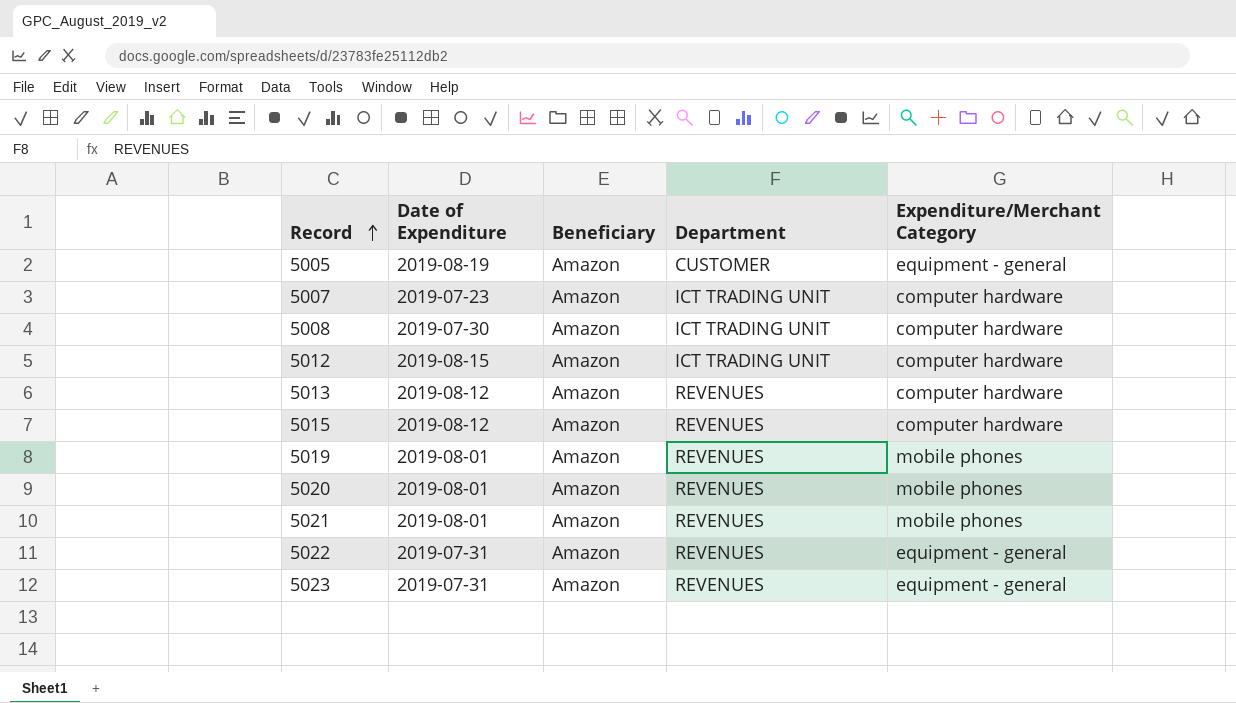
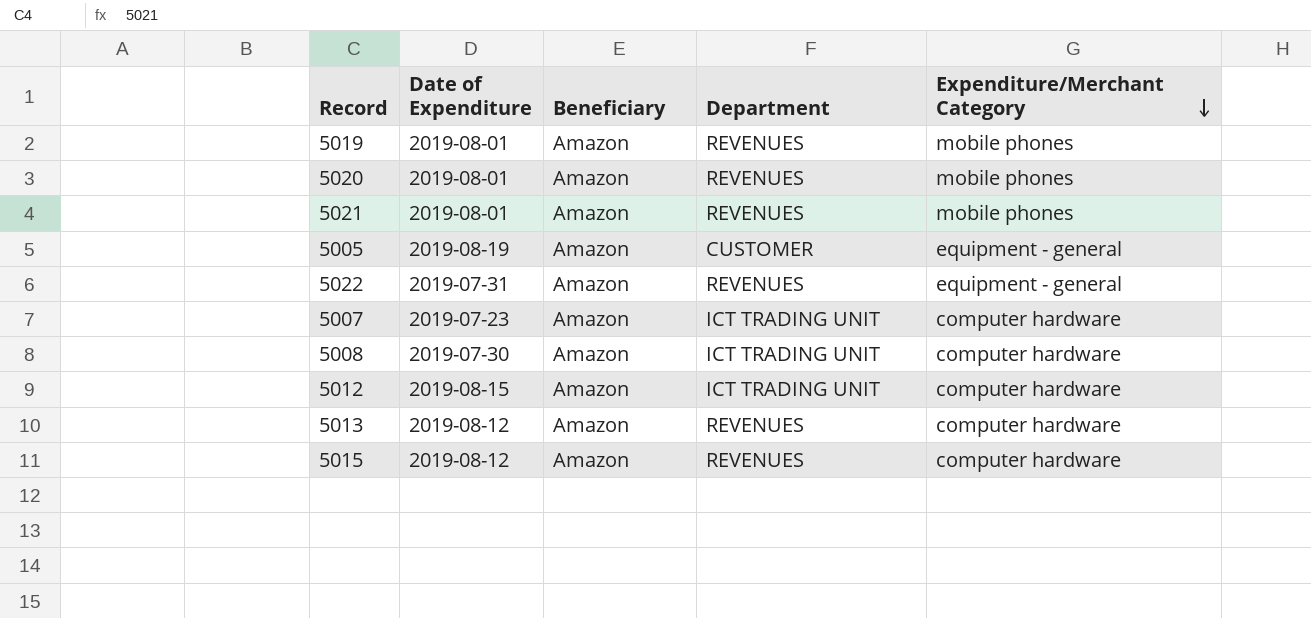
row order: Record ascending -> Expenditure/Merchant Category descending
row 5023: 2019-07-31 | Amazon | REVENUES | equipment - general -> none

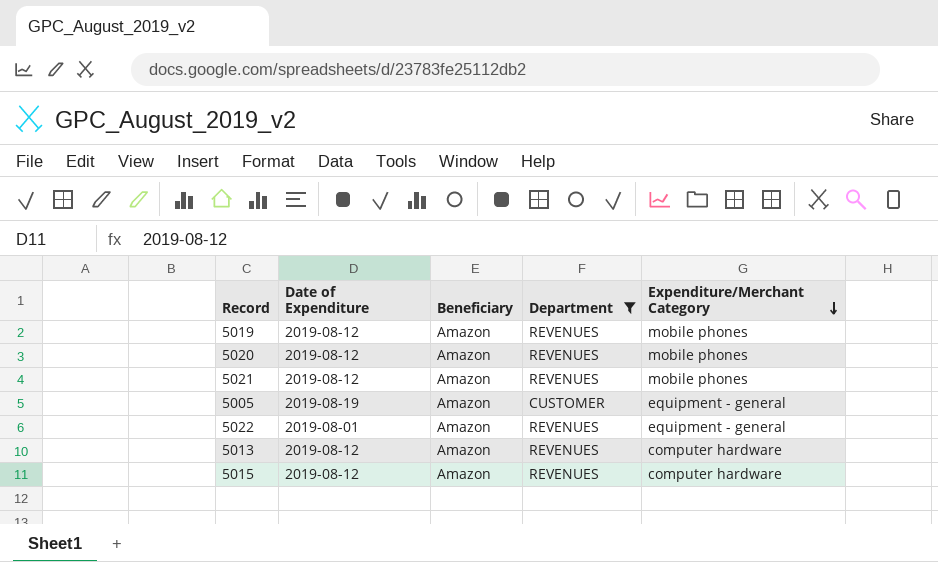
filter: none -> Department != ICT TRADING UNIT
5019 | Date of Expenditure: 2019-08-01 -> 2019-08-12
5020 | Date of Expenditure: 2019-08-01 -> 2019-08-12
5021 | Date of Expenditure: 2019-08-01 -> 2019-08-12
5022 | Date of Expenditure: 2019-07-31 -> 2019-08-01

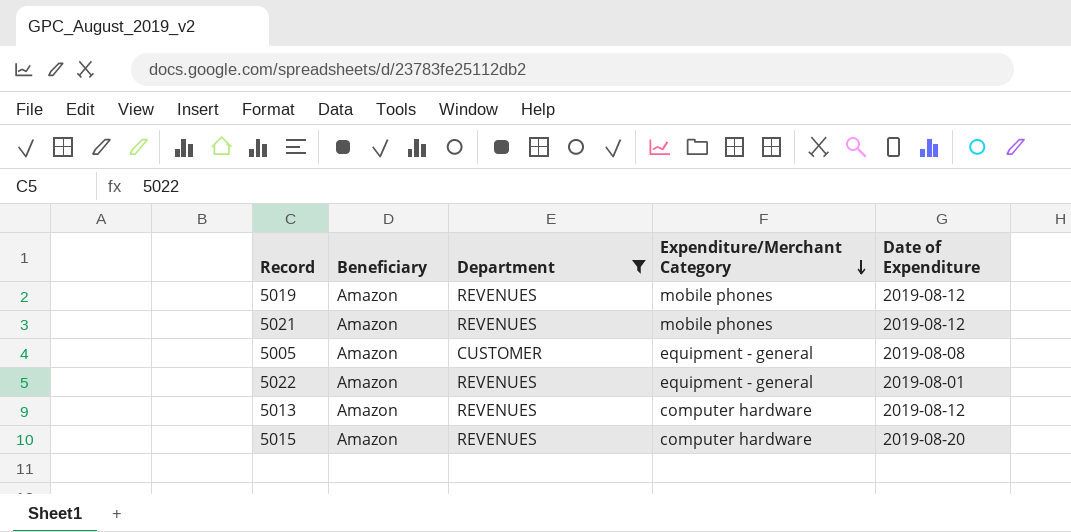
column Date of Expenditure | position: 2 -> 5
row 5020: 2019-08-12 | Amazon | REVENUES | mobile phones -> none
5005 | Date of Expenditure: 2019-08-19 -> 2019-08-08
5015 | Date of Expenditure: 2019-08-12 -> 2019-08-20

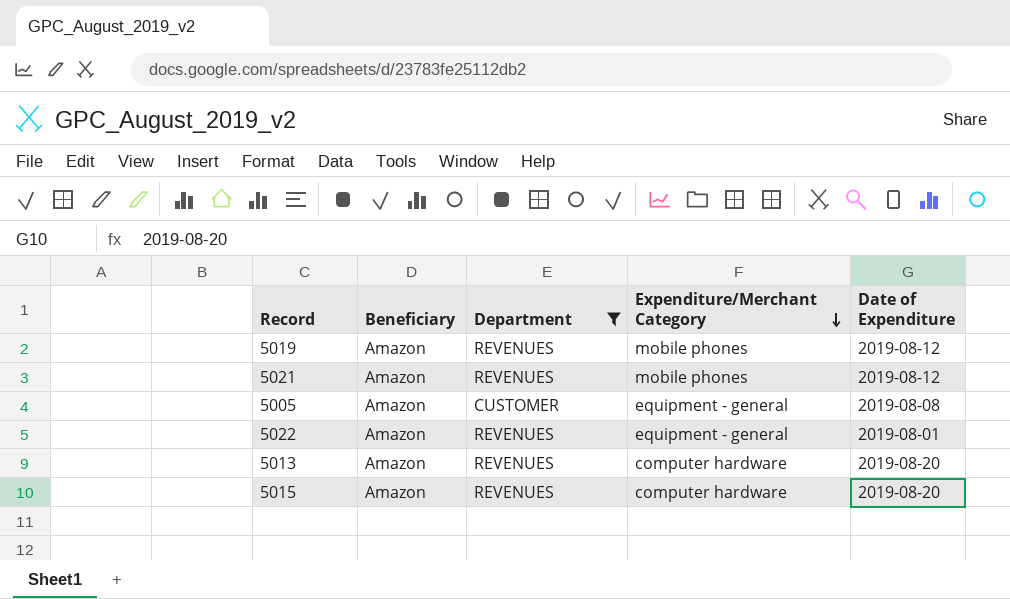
5013 | Date of Expenditure: 2019-08-12 -> 2019-08-20

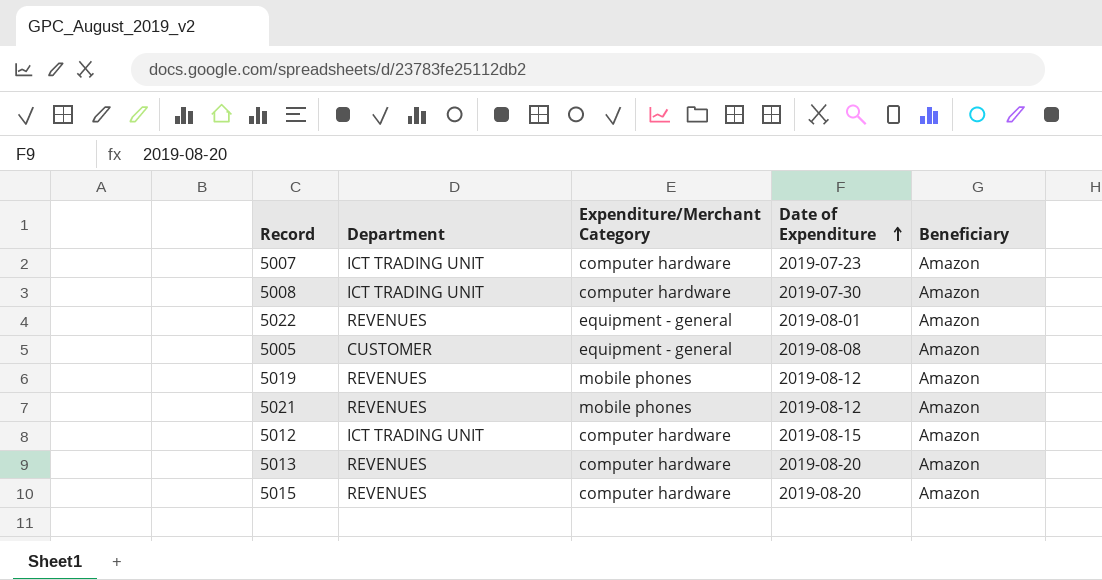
filter: Department != ICT TRADING UNIT -> none
row order: Expenditure/Merchant Category descending -> Date of Expenditure ascending
column Beneficiary | position: 2 -> 5

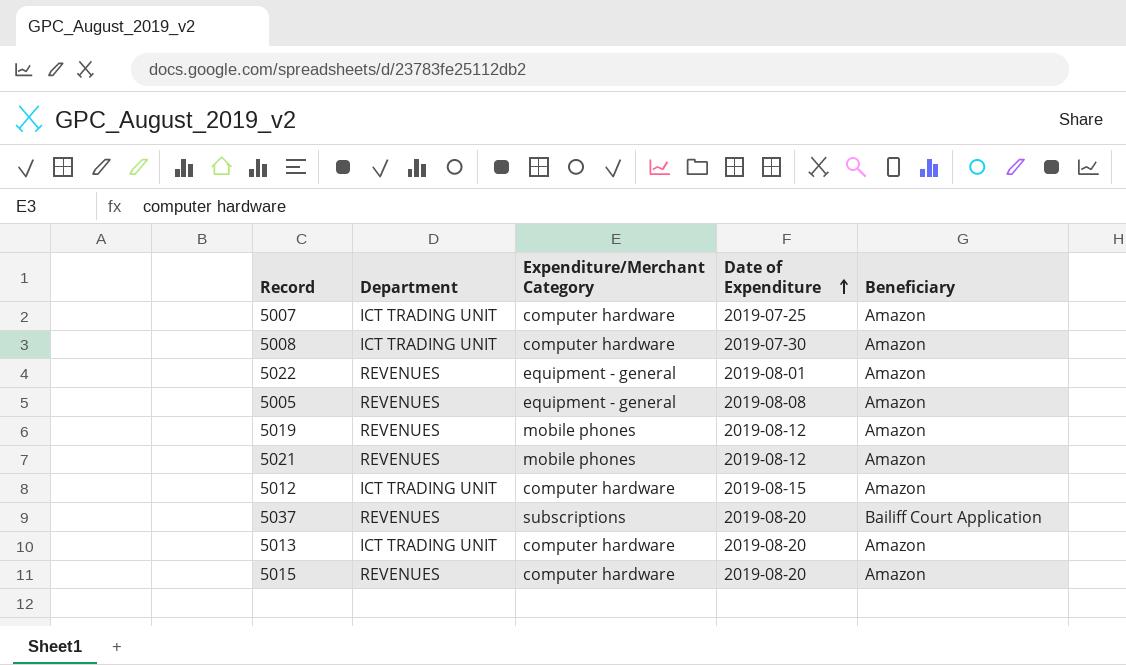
5007 | Date of Expenditure: 2019-07-23 -> 2019-07-25
5005 | Department: CUSTOMER -> REVENUES
row 5037: none -> REVENUES | subscriptions | 2019-08-20 | Bailiff Court Application
5013 | Department: REVENUES -> ICT TRADING UNIT

